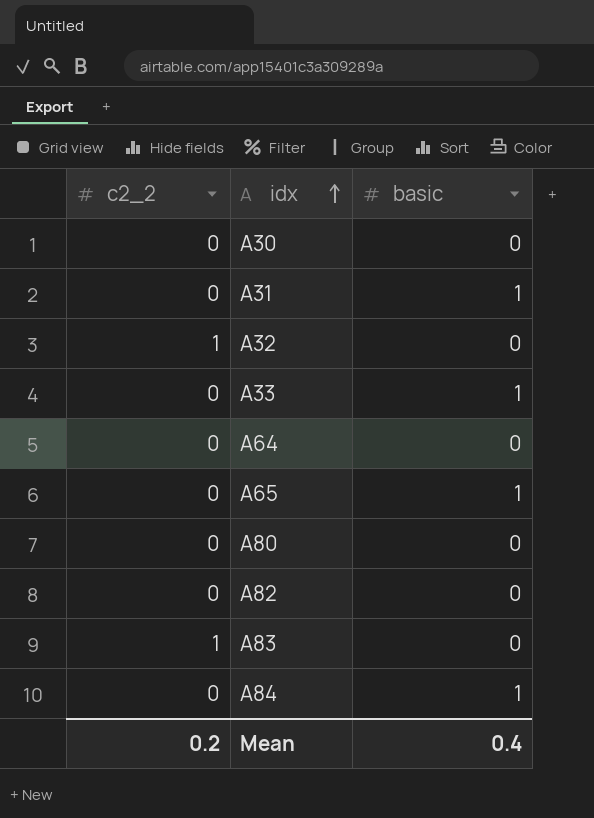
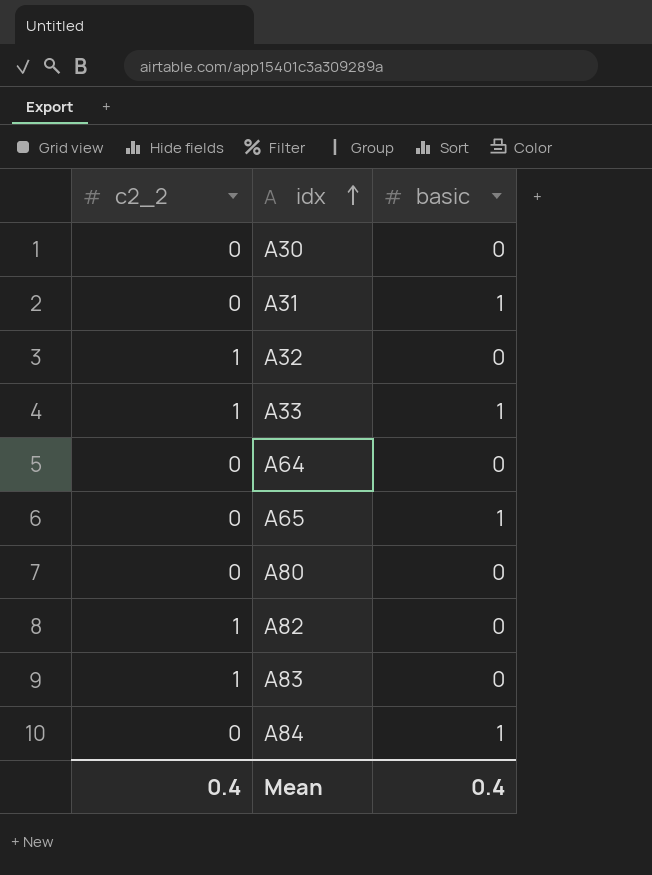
A33 | c2_2: 0 -> 1
A82 | c2_2: 0 -> 1
Mean | c2_2: 0.2 -> 0.4

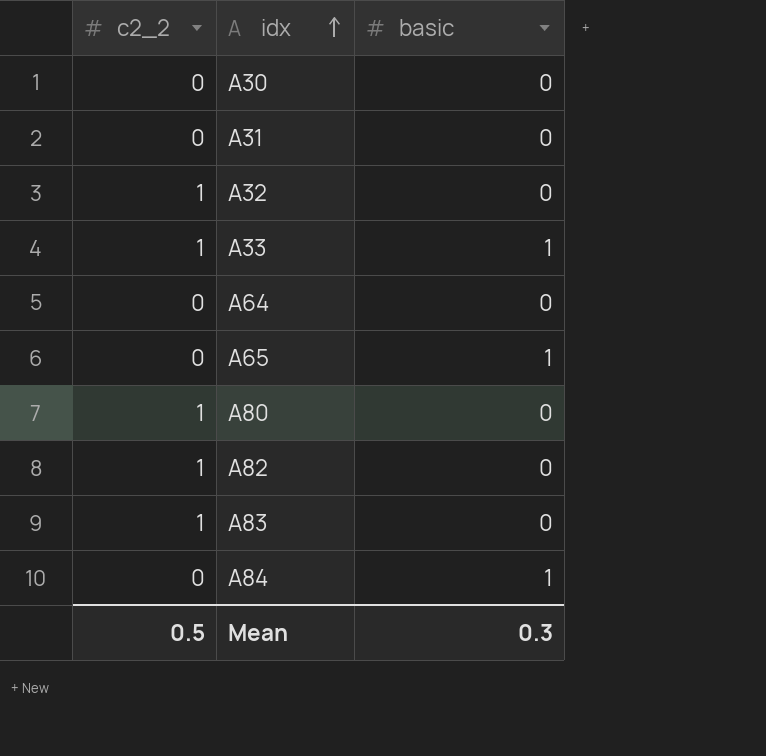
A31 | basic: 1 -> 0
A80 | c2_2: 0 -> 1
Mean | c2_2: 0.4 -> 0.5
Mean | basic: 0.4 -> 0.3

